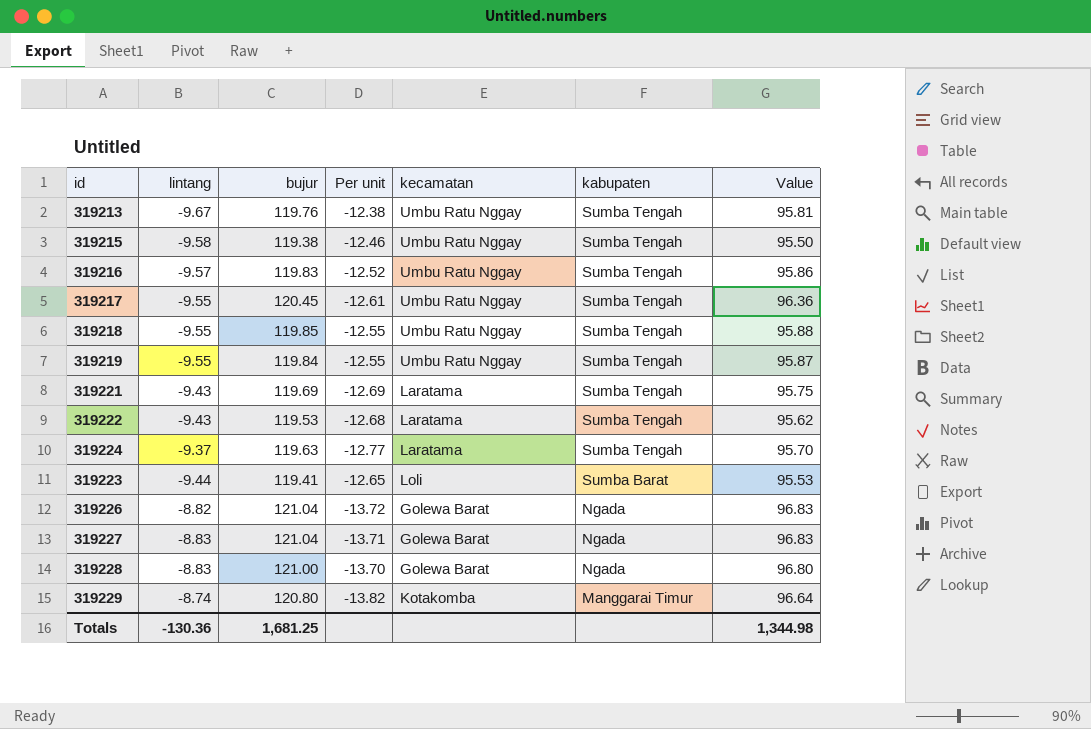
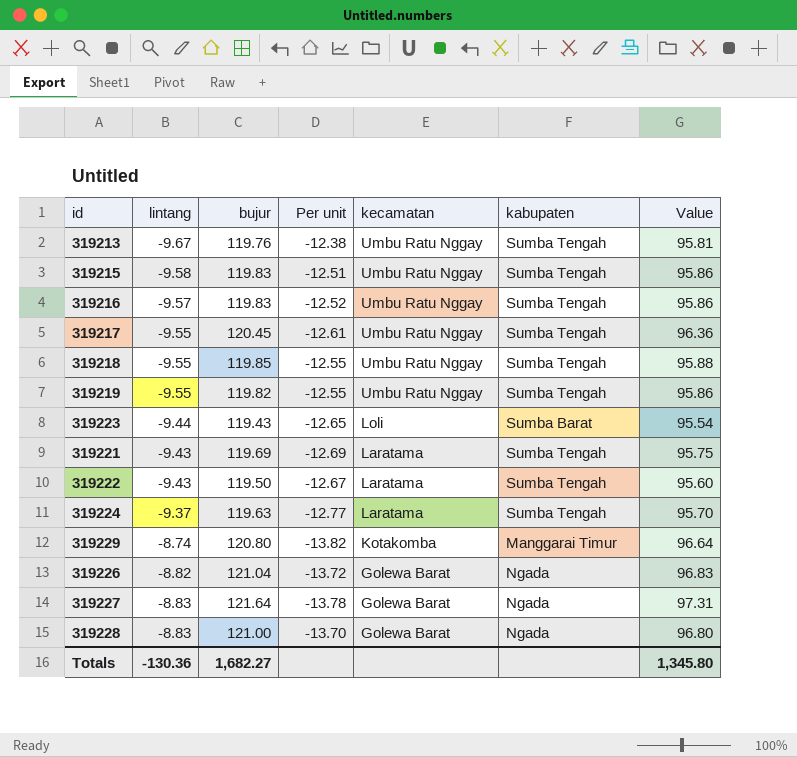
row order: kabupaten descending -> kecamatan descending
319215 | bujur: 119.38 -> 119.83
319215 | Per unit: -12.46 -> -12.51
319215 | Value: 95.50 -> 95.86
319219 | bujur: 119.84 -> 119.82
319219 | Value: 95.87 -> 95.86
319223 | bujur: 119.41 -> 119.43
319223 | Value: 95.53 -> 95.54
319222 | bujur: 119.53 -> 119.50
319222 | Per unit: -12.68 -> -12.67
319222 | Value: 95.62 -> 95.60
319227 | bujur: 121.04 -> 121.64
319227 | Per unit: -13.71 -> -13.78
319227 | Value: 96.83 -> 97.31
Totals | bujur: 1,681.25 -> 1,682.27
Totals | Value: 1,344.98 -> 1,345.80

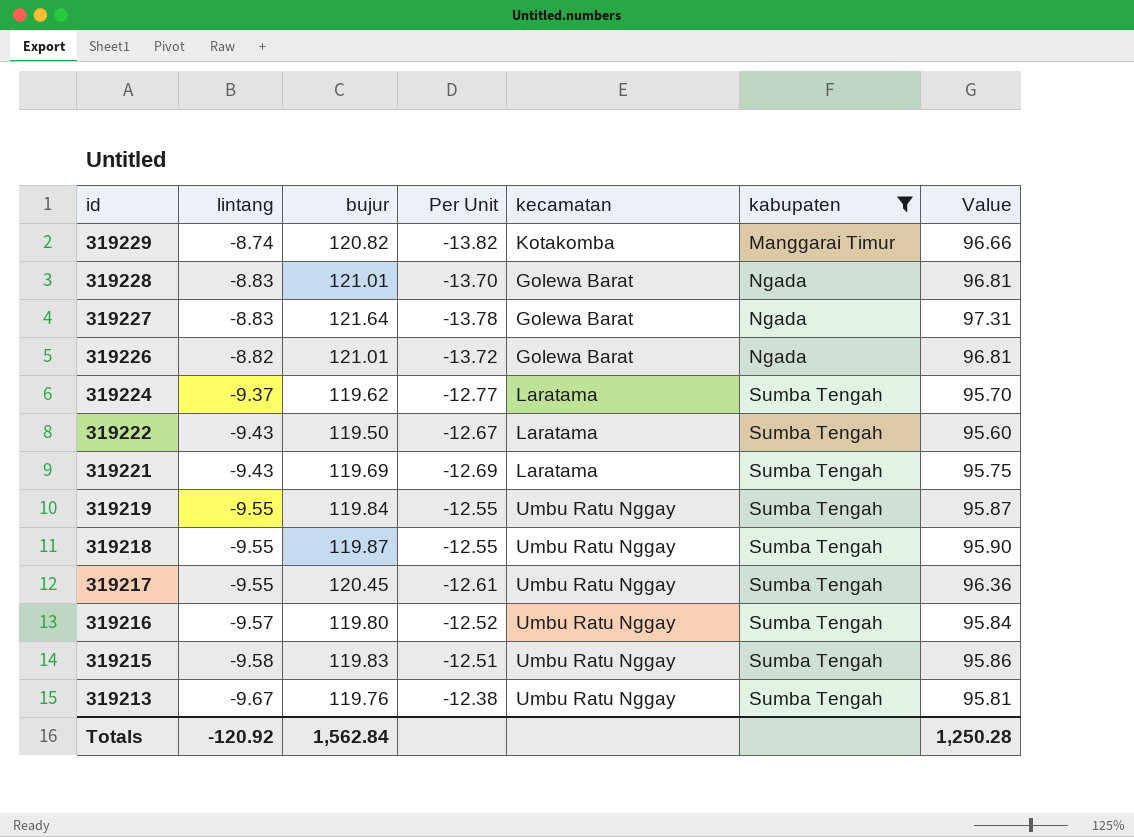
filter: none -> kabupaten != Sumba Barat
row order: kecamatan descending -> id descending
column name: Per unit -> Per Unit
319229 | bujur: 120.80 -> 120.82
319229 | Value: 96.64 -> 96.66
319228 | bujur: 121.00 -> 121.01
319228 | Value: 96.80 -> 96.81
319226 | bujur: 121.04 -> 121.01
319226 | Value: 96.83 -> 96.81
319224 | bujur: 119.63 -> 119.62
319219 | bujur: 119.82 -> 119.84
319219 | Value: 95.86 -> 95.87
319218 | bujur: 119.85 -> 119.87
319218 | Value: 95.88 -> 95.90
319216 | bujur: 119.83 -> 119.80
319216 | Value: 95.86 -> 95.84
Totals | lintang: -130.36 -> -120.92
Totals | bujur: 1,682.27 -> 1,562.84
Totals | Value: 1,345.80 -> 1,250.28

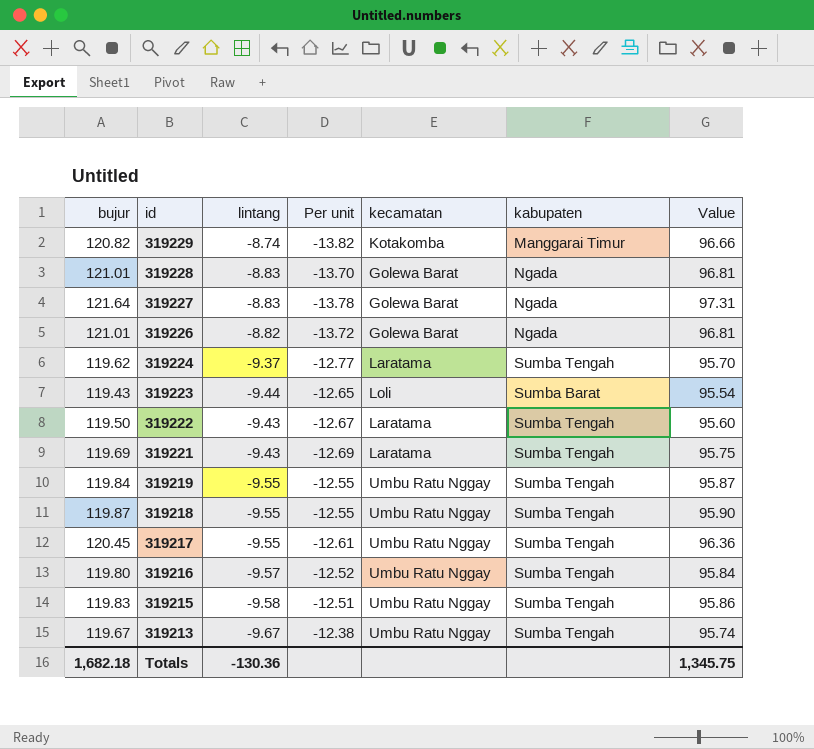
filter: kabupaten != Sumba Barat -> none
column bujur | position: 3 -> 1
column name: Per Unit -> Per unit
319213 | bujur: 119.76 -> 119.67
319213 | Value: 95.81 -> 95.74
Totals | bujur: 1,562.84 -> 1,682.18
Totals | lintang: -120.92 -> -130.36
Totals | Value: 1,250.28 -> 1,345.75

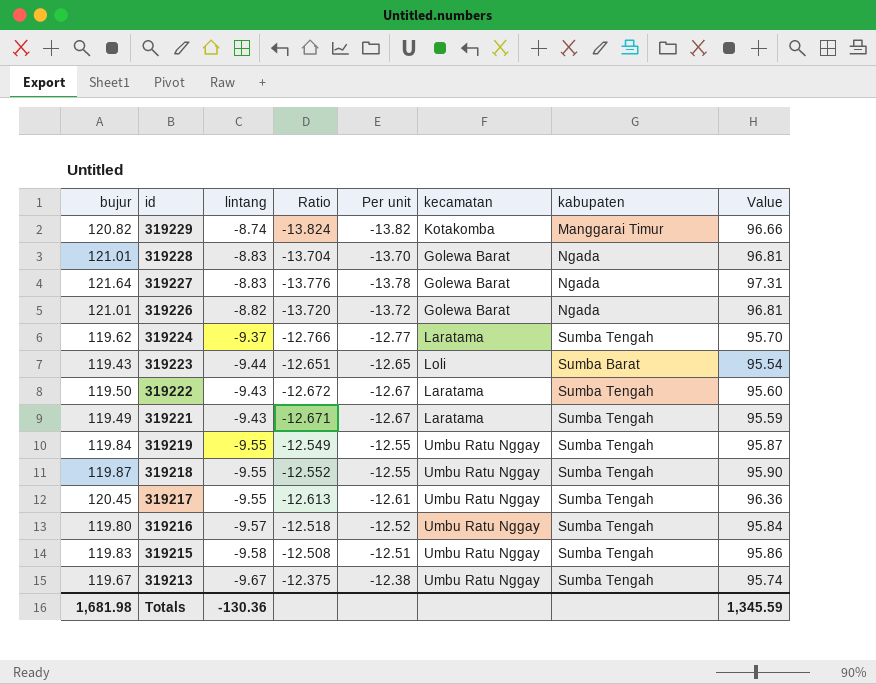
column Ratio | formula: none -> [bujur] / [lintang]
319221 | bujur: 119.69 -> 119.49
319221 | Per unit: -12.69 -> -12.67
319221 | Value: 95.75 -> 95.59
Totals | bujur: 1,682.18 -> 1,681.98
Totals | Value: 1,345.75 -> 1,345.59

